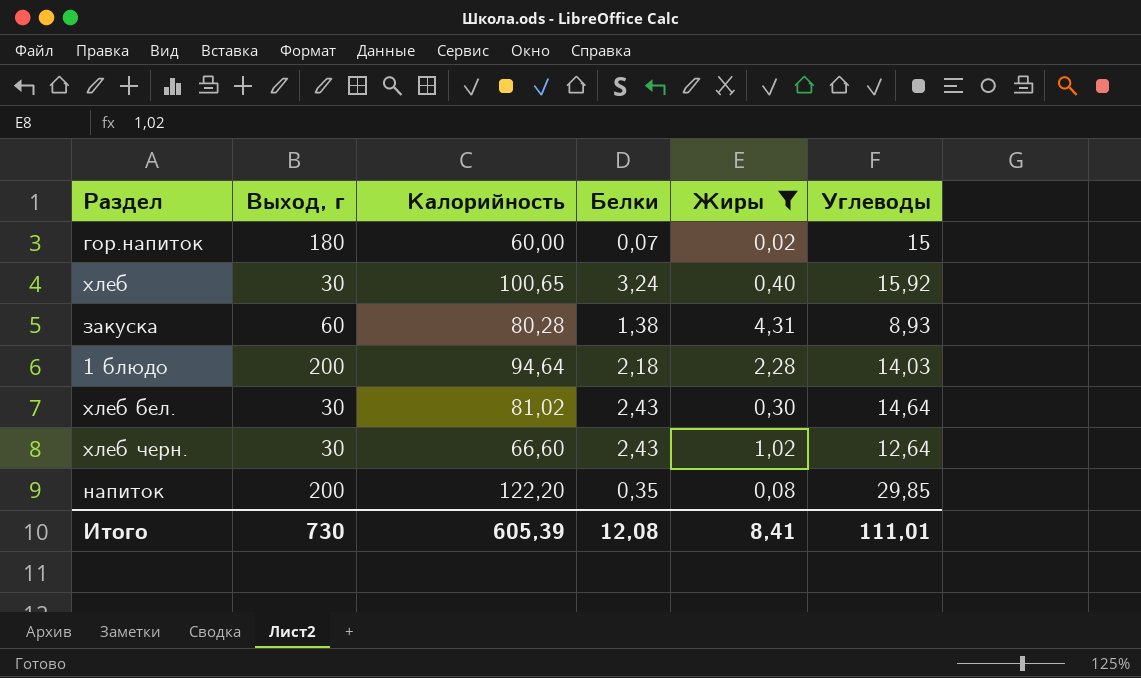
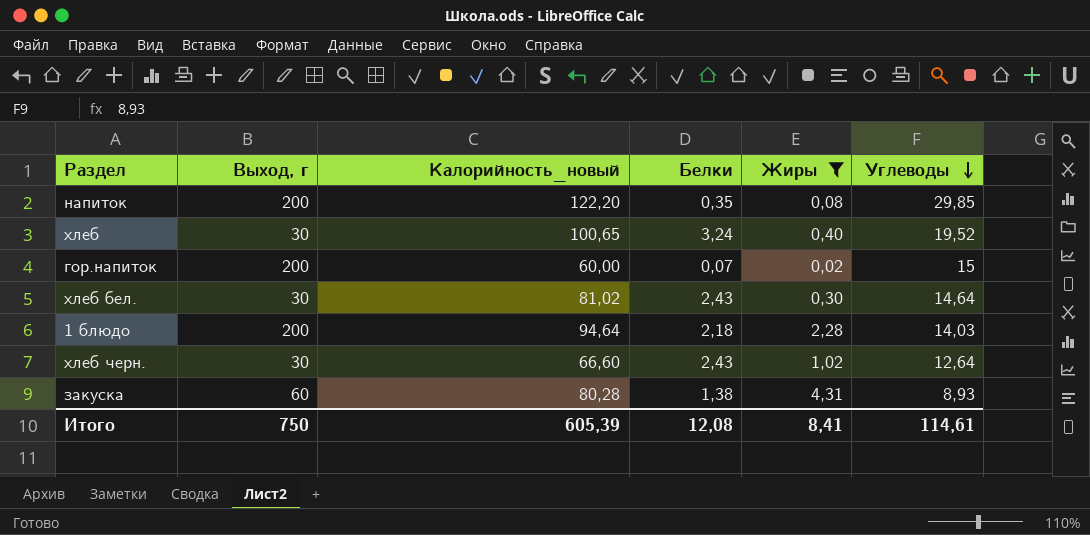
row order: none -> Углеводы descending
column name: Калорийность -> Калорийность_новый
хлеб | Углеводы: 15,92 -> 19,52
гор.напиток | Выход, г: 180 -> 200
Итого | Выход, г: 730 -> 750
Итого | Углеводы: 111,01 -> 114,61

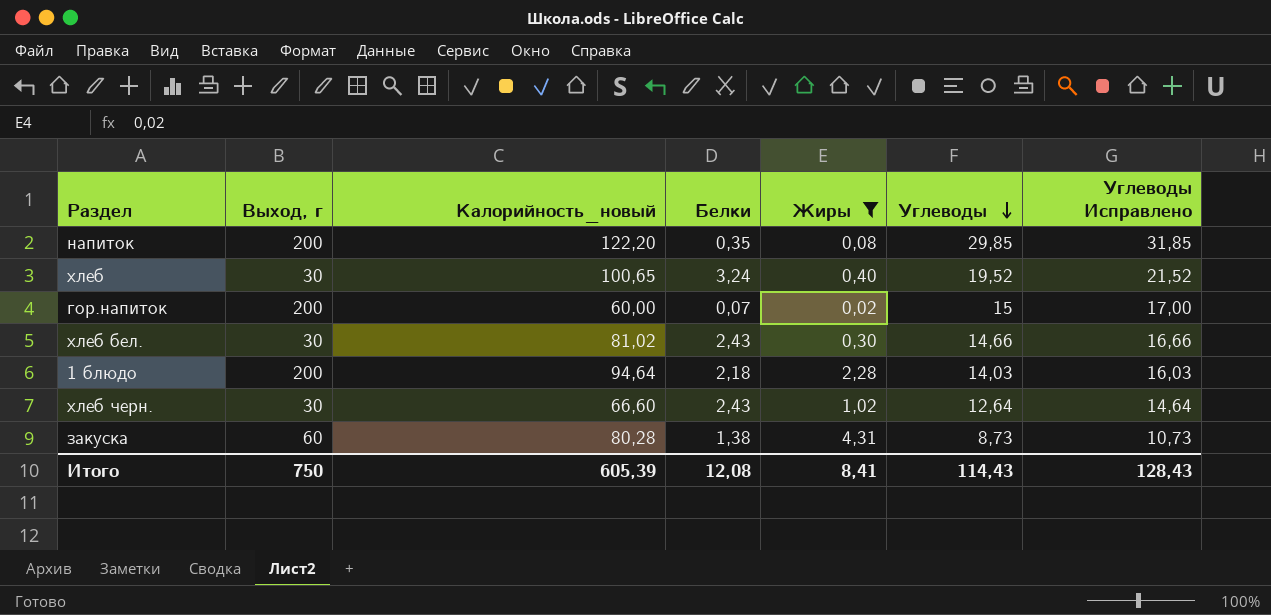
column Углеводы Исправлено | formula: none -> [Углеводы] + 2
хлеб бел. | Углеводы: 14,64 -> 14,66
закуска | Углеводы: 8,93 -> 8,73
Итого | Углеводы: 114,61 -> 114,43

